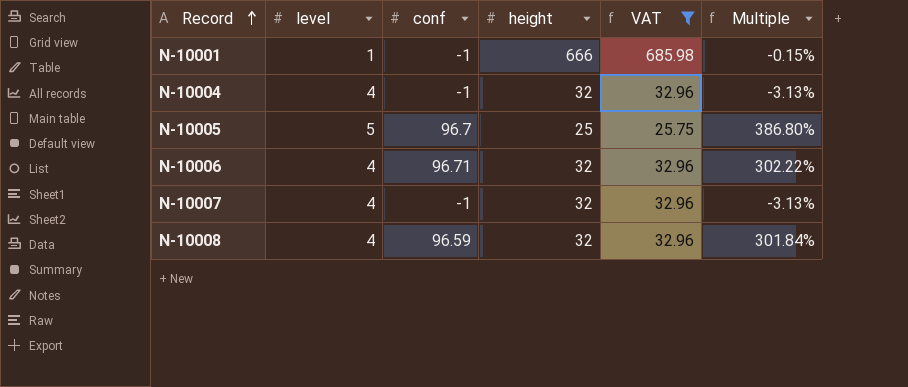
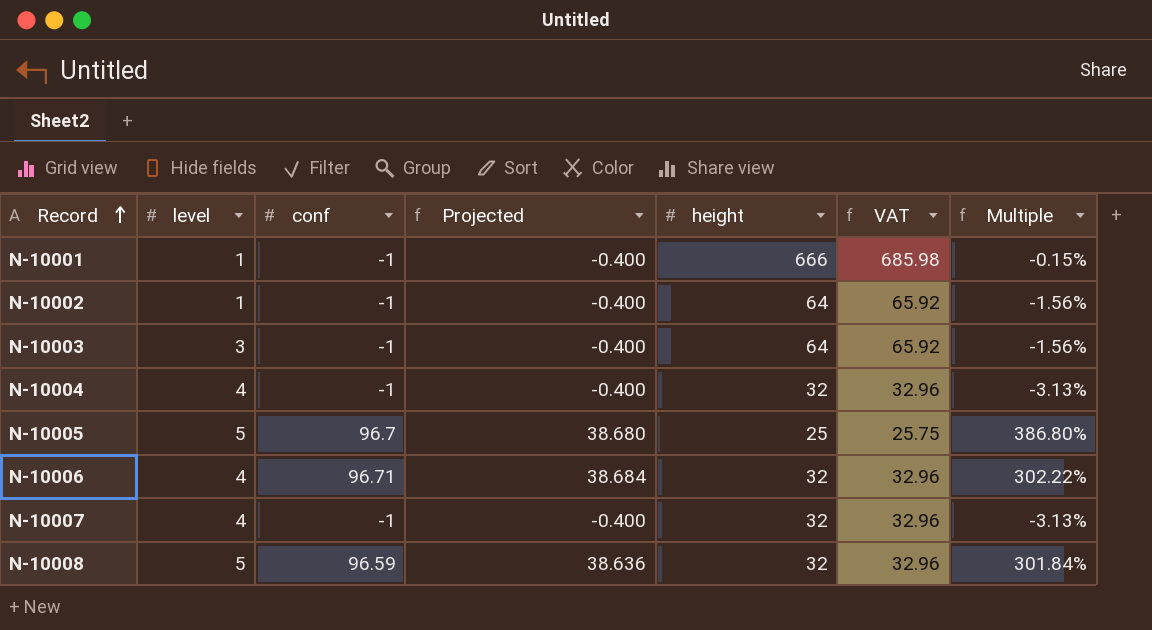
filter: VAT != 65.92 -> none
column Projected | formula: none -> [conf] * 0.4
N-10008 | level: 4 -> 5

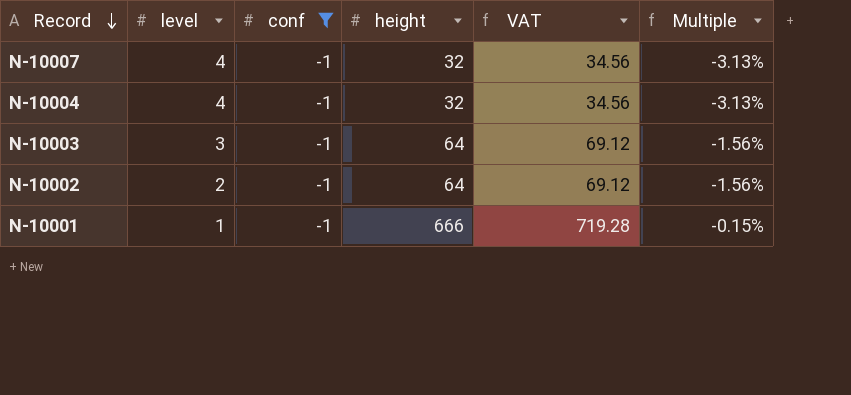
filter: none -> conf = -1
row order: Record ascending -> Record descending
column Projected | formula: [conf] * 0.4 -> none
column VAT | formula: [height] * 1.03 -> [height] * 1.08
N-10002 | level: 1 -> 2

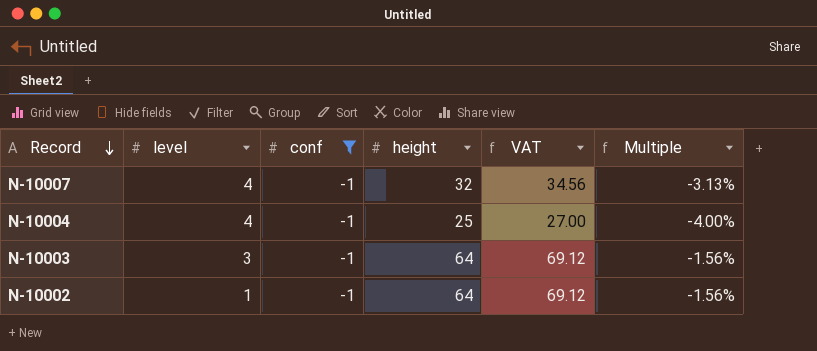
row N-10001: 1 | -1 | 666 | 719.28 | -0.15% -> none
N-10004 | height: 32 -> 25
N-10004 | VAT: 34.56 -> 27.00
N-10004 | Multiple: -3.13% -> -4.00%
N-10002 | level: 2 -> 1

